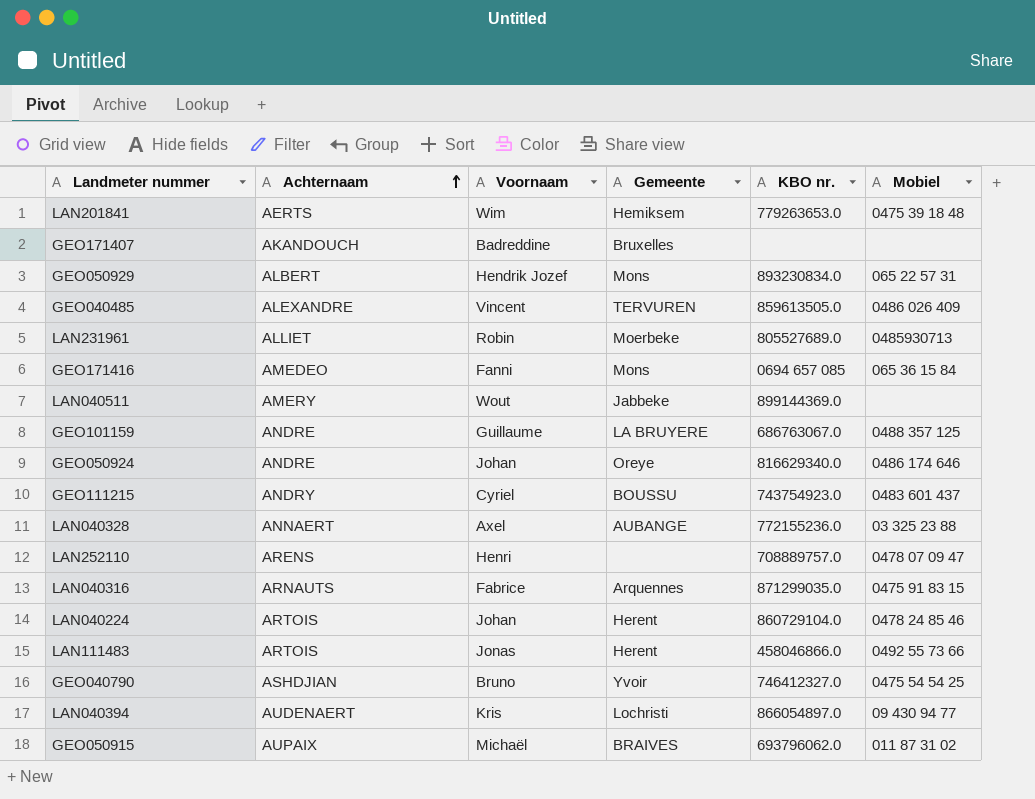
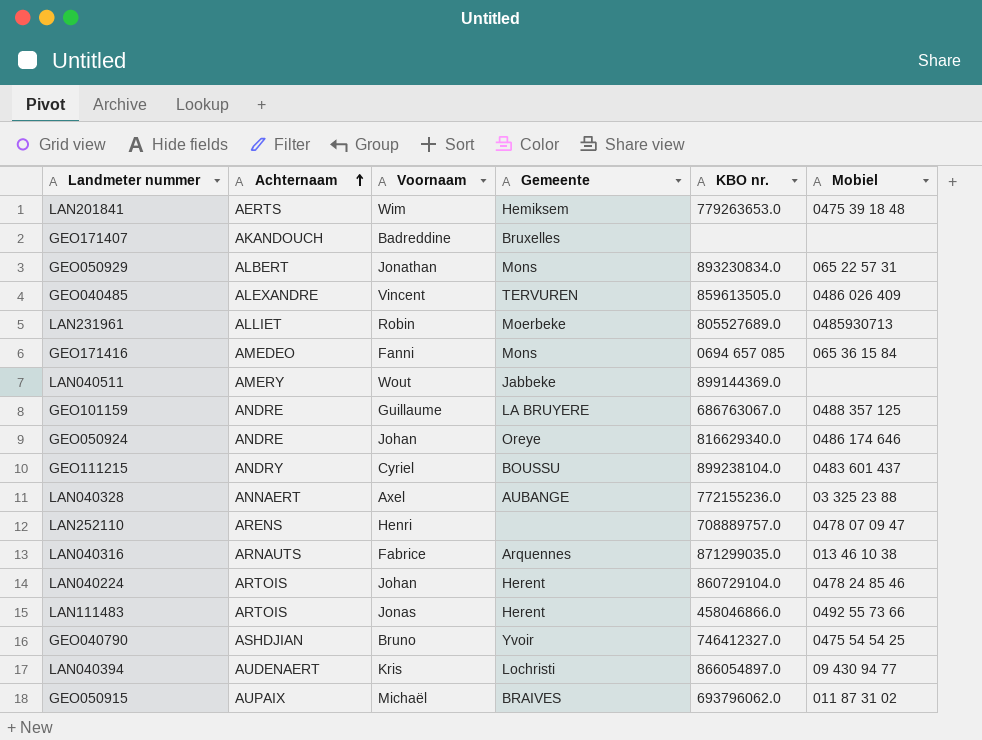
GEO050929 | Voornaam: Hendrik Jozef -> Jonathan
GEO111215 | KBO nr.: 743754923.0 -> 899238104.0
LAN040316 | Mobiel: 0475 91 83 15 -> 013 46 10 38

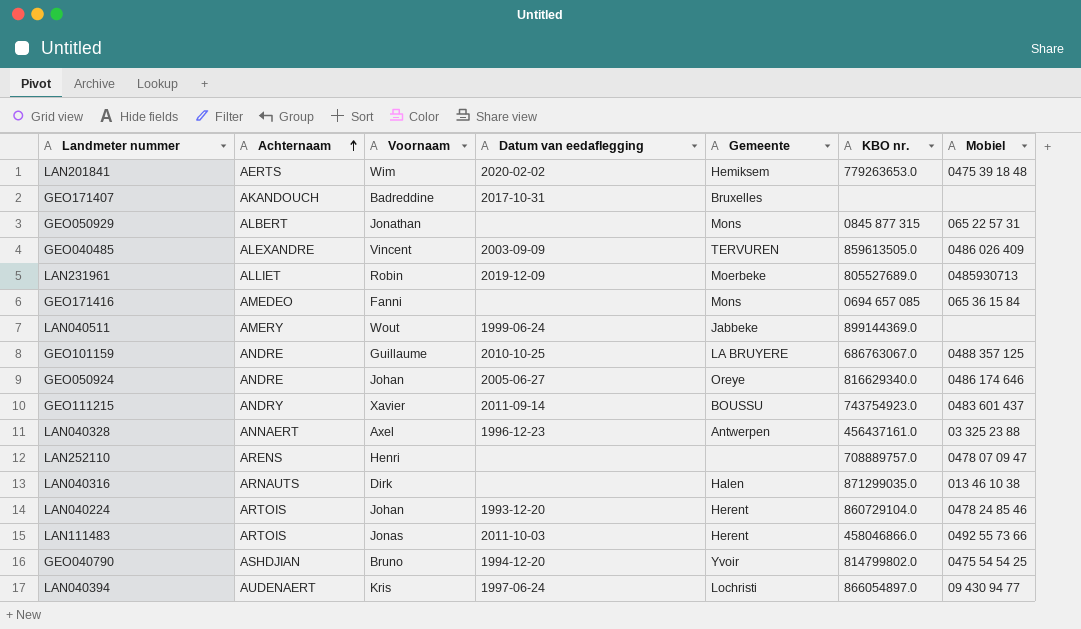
column Datum van eedaflegging | position: none -> 4
row GEO050915: AUPAIX | Michaël | BRAIVES | 693796062.0 | 011 87 31 02 -> none
GEO050929 | KBO nr.: 893230834.0 -> 0845 877 315
GEO111215 | Voornaam: Cyriel -> Xavier
GEO111215 | KBO nr.: 899238104.0 -> 743754923.0
LAN040328 | Gemeente: AUBANGE -> Antwerpen
LAN040328 | KBO nr.: 772155236.0 -> 456437161.0
LAN040316 | Voornaam: Fabrice -> Dirk
LAN040316 | Gemeente: Arquennes -> Halen
GEO040790 | KBO nr.: 746412327.0 -> 814799802.0

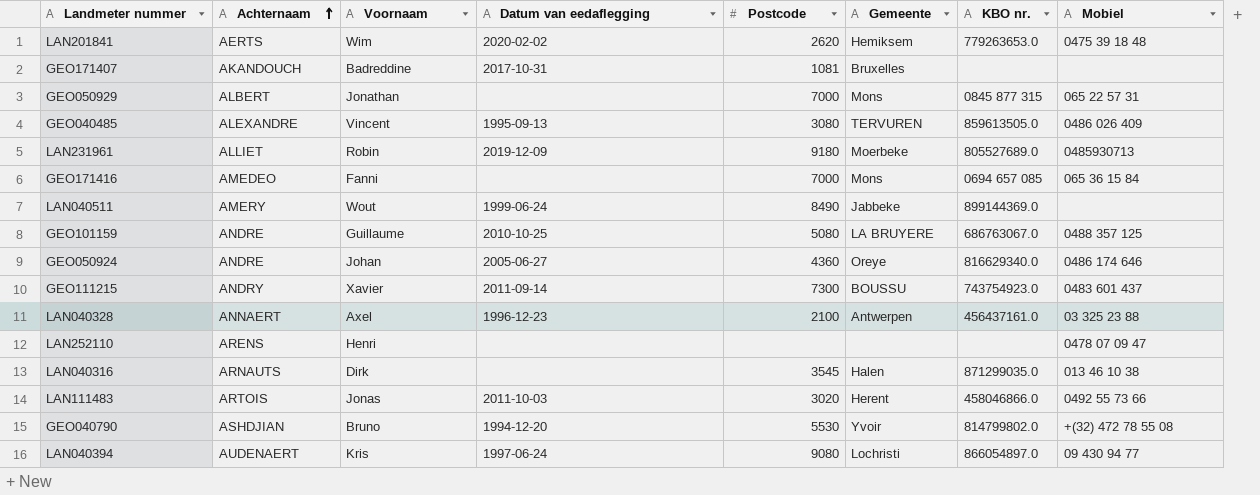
column Postcode | position: none -> 5
row LAN040224: ARTOIS | Johan | 1993-12-20 | Herent | 860729104.0 | 0478 24 85 46 -> none
GEO040485 | Datum van eedaflegging: 2003-09-09 -> 1995-09-13
LAN252110 | KBO nr.: 708889757.0 -> none
GEO040790 | Mobiel: 0475 54 54 25 -> +(32) 472 78 55 08

